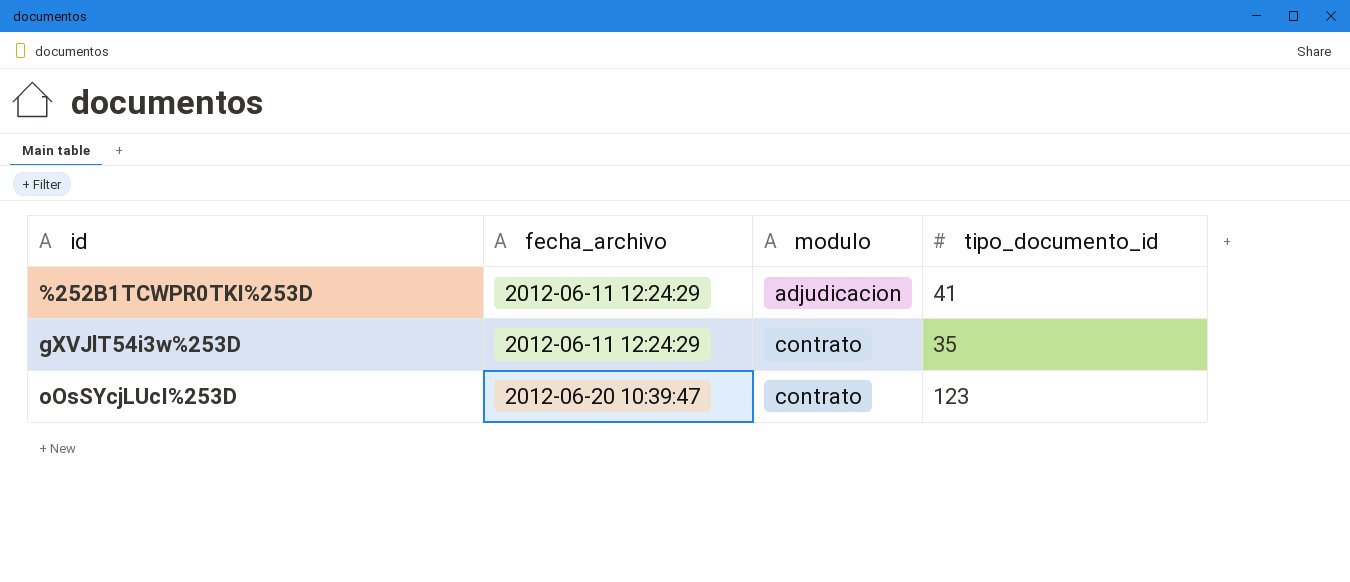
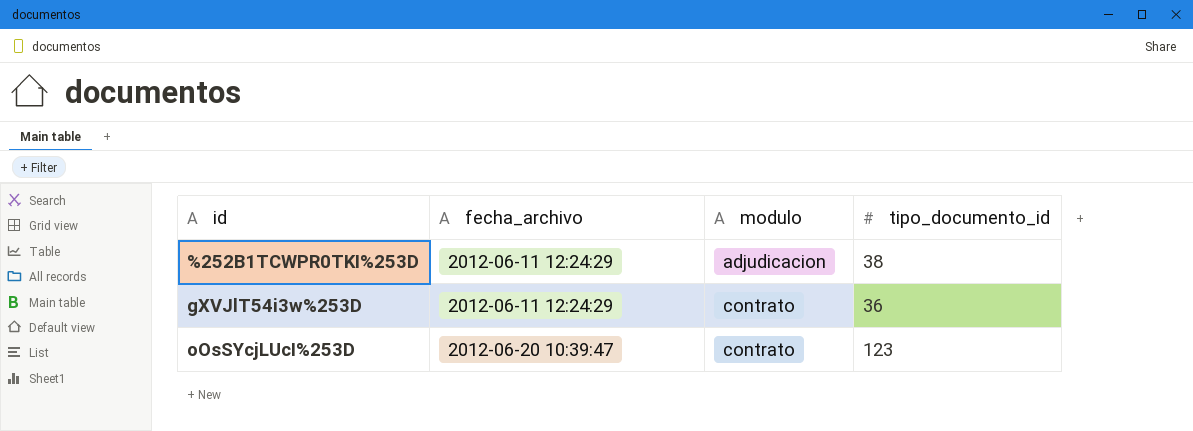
%252B1TCWPR0TKI%253D | tipo_documento_id: 41 -> 38
gXVJlT54i3w%253D | tipo_documento_id: 35 -> 36

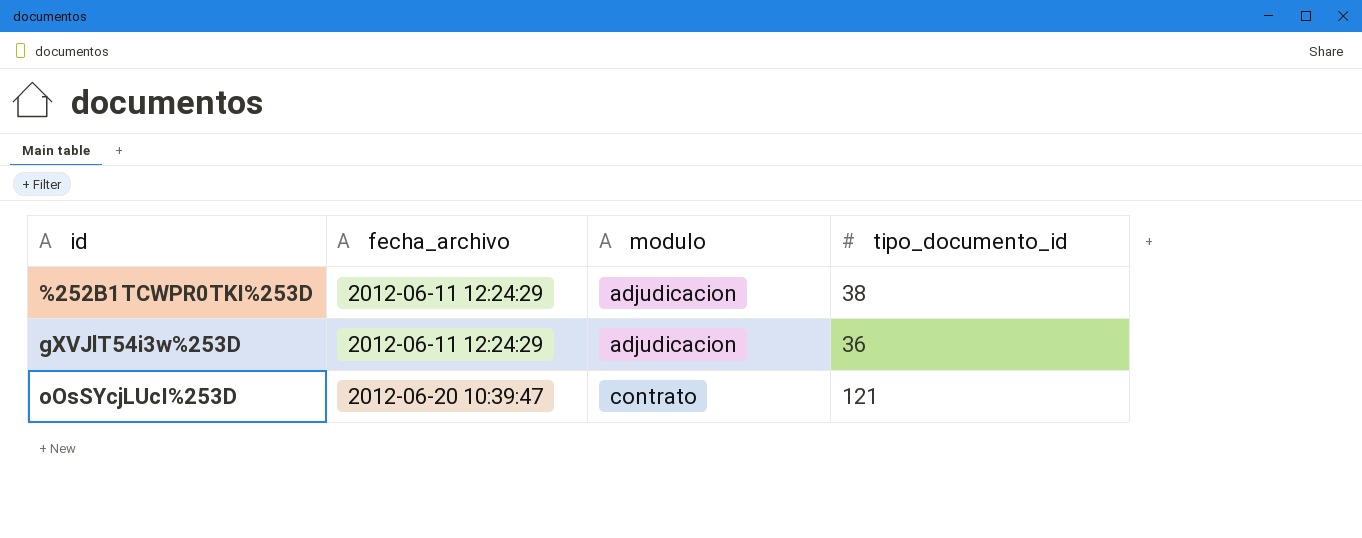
gXVJlT54i3w%253D | modulo: contrato -> adjudicacion
oOsSYcjLUcI%253D | tipo_documento_id: 123 -> 121

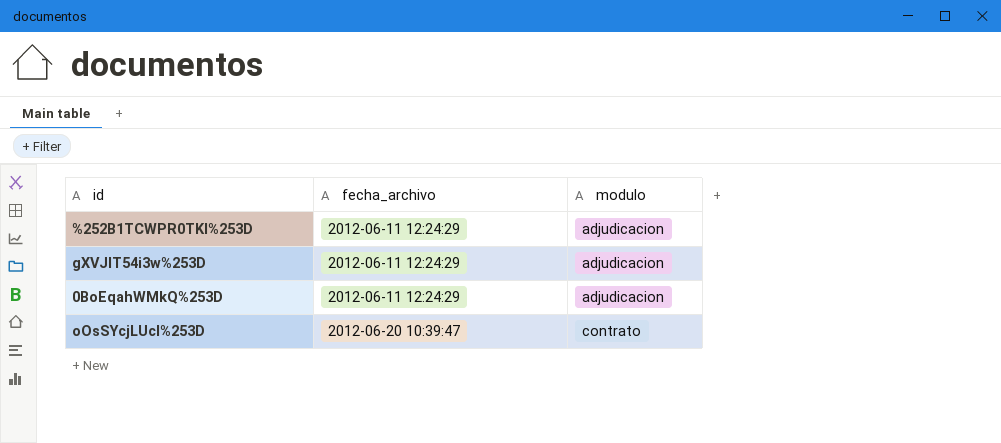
column tipo_documento_id | position: 4 -> none
row 0BoEqahWMkQ%253D: none -> 2012-06-11 12:24:29 | adjudicacion

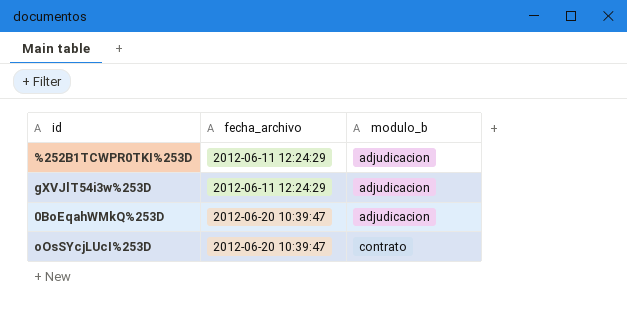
column name: modulo -> modulo_b
0BoEqahWMkQ%253D | fecha_archivo: 2012-06-11 12:24:29 -> 2012-06-20 10:39:47

